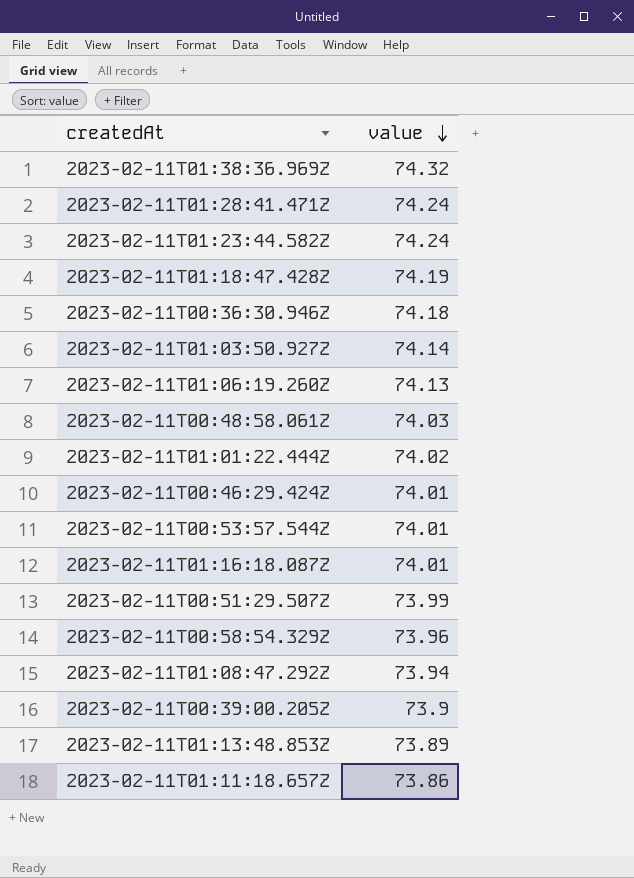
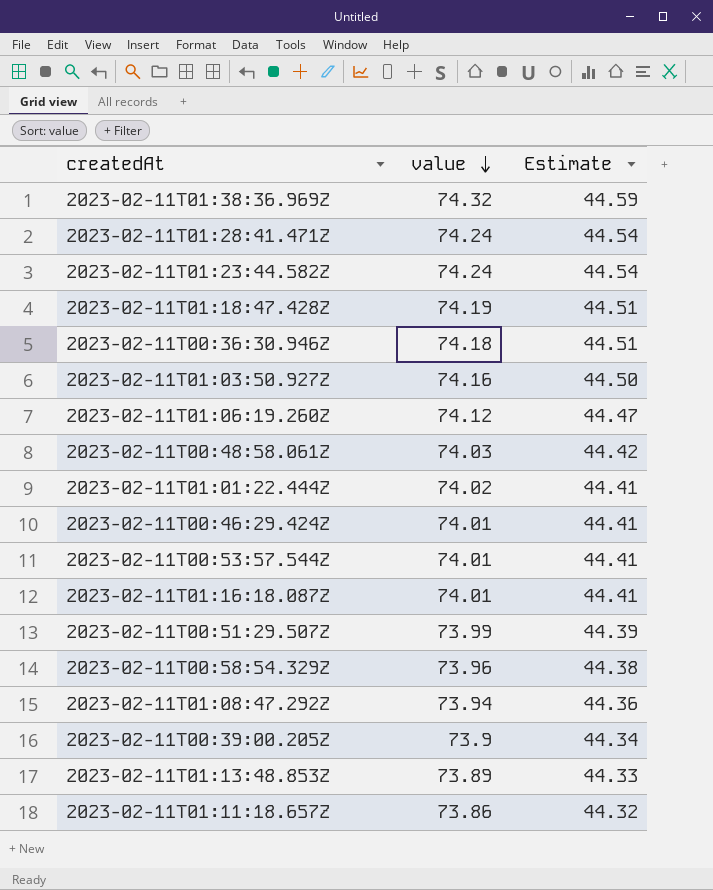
column Estimate | formula: none -> [value] * 0.6
2023-02-11T01:03:50.927Z | value: 74.14 -> 74.16
2023-02-11T01:06:19.260Z | value: 74.13 -> 74.12

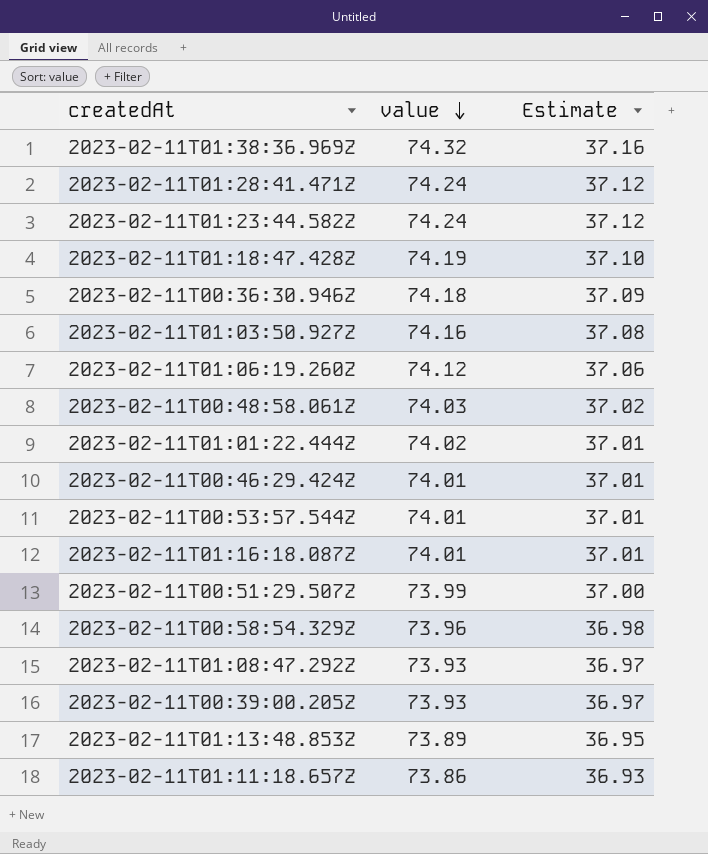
column Estimate | formula: [value] * 0.6 -> [value] * 0.5
2023-02-11T01:08:47.292Z | value: 73.94 -> 73.93
2023-02-11T00:39:00.205Z | value: 73.9 -> 73.93

